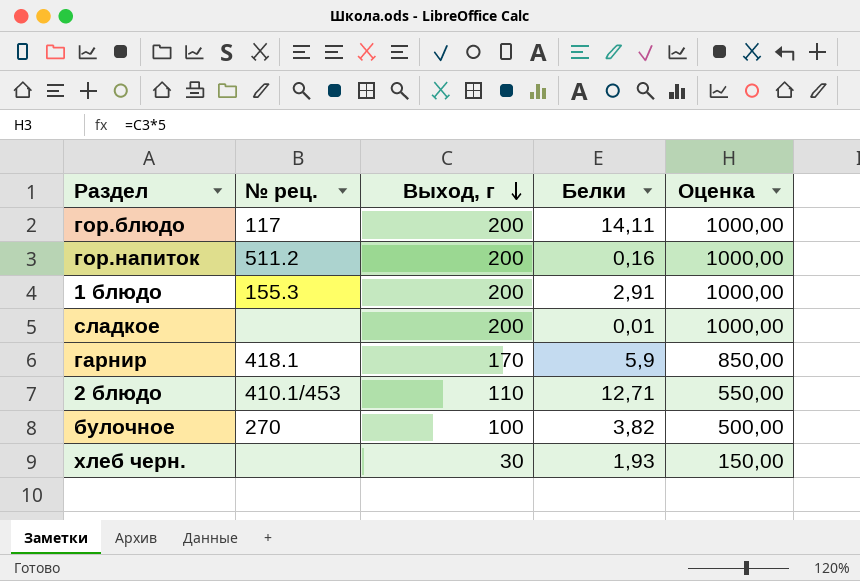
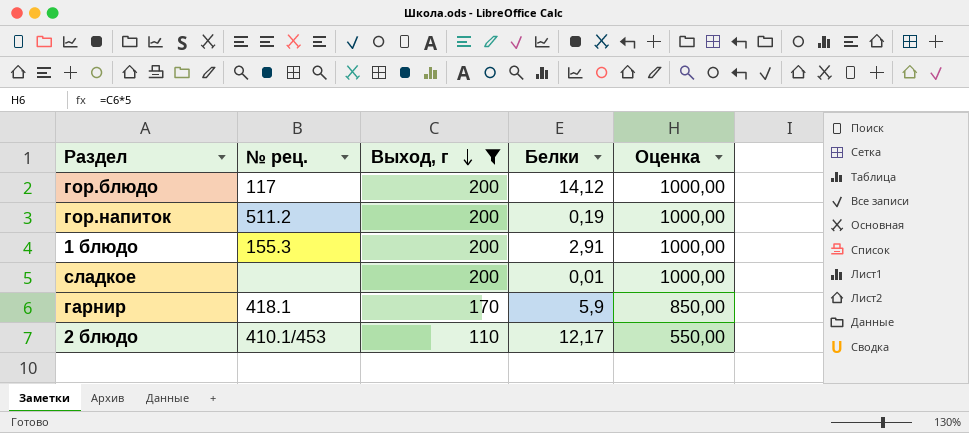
filter: none -> Выход, г >= 110
гор.блюдо | Белки: 14,11 -> 14,12
гор.напиток | Белки: 0,16 -> 0,19
2 блюдо | Белки: 12,71 -> 12,17

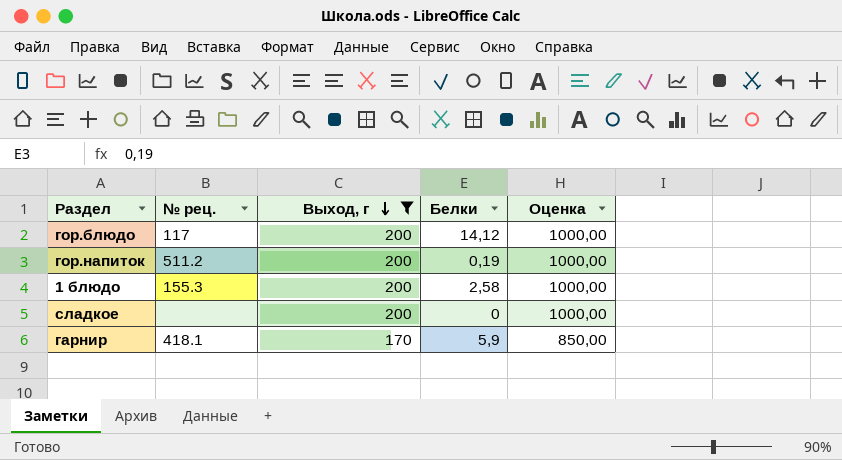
row 2 блюдо: 410.1/453 | 110 | 12,17 | 550,00 -> none
1 блюдо | Белки: 2,91 -> 2,58
сладкое | Белки: 0,01 -> 0

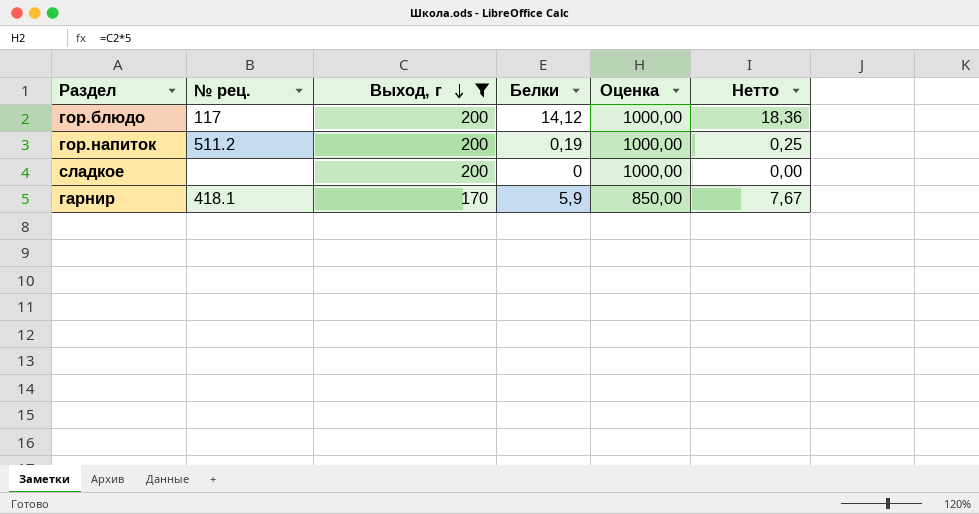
column Нетто | formula: none -> [Белки] * 1,3
row 1 блюдо: 155.3 | 200 | 2,58 | 1000,00 -> none

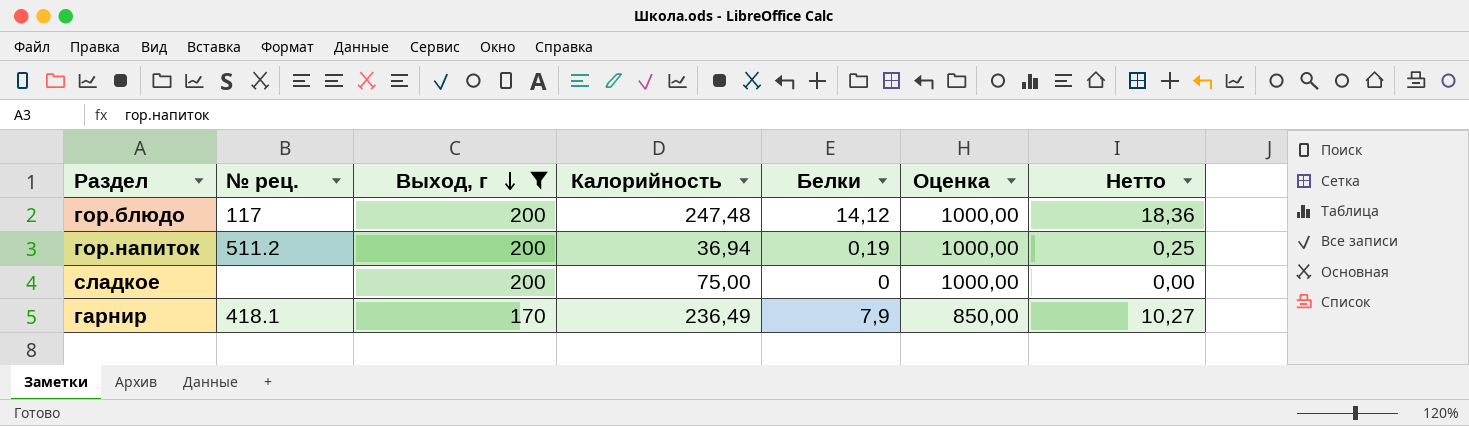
column Калорийность | position: none -> 4
гарнир | Белки: 5,9 -> 7,9
гарнир | Нетто: 7,67 -> 10,27

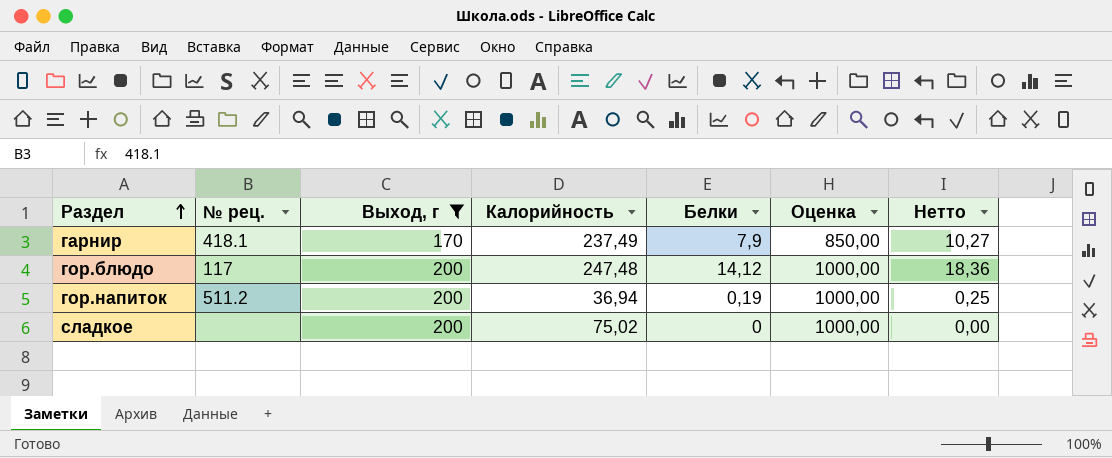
row order: Выход, г descending -> Раздел ascending
гарнир | Калорийность: 236,49 -> 237,49
сладкое | Калорийность: 75,00 -> 75,02

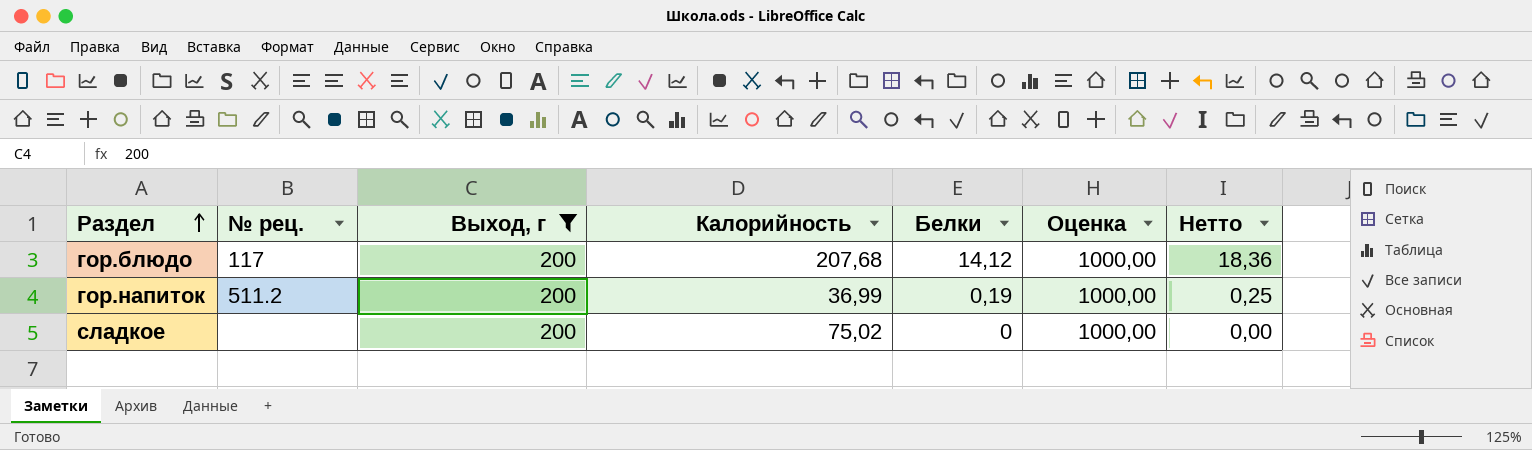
row гарнир: 418.1 | 170 | 237,49 | 7,9 | 850,00 | 10,27 -> none
гор.блюдо | Калорийность: 247,48 -> 207,68
гор.напиток | Калорийность: 36,94 -> 36,99

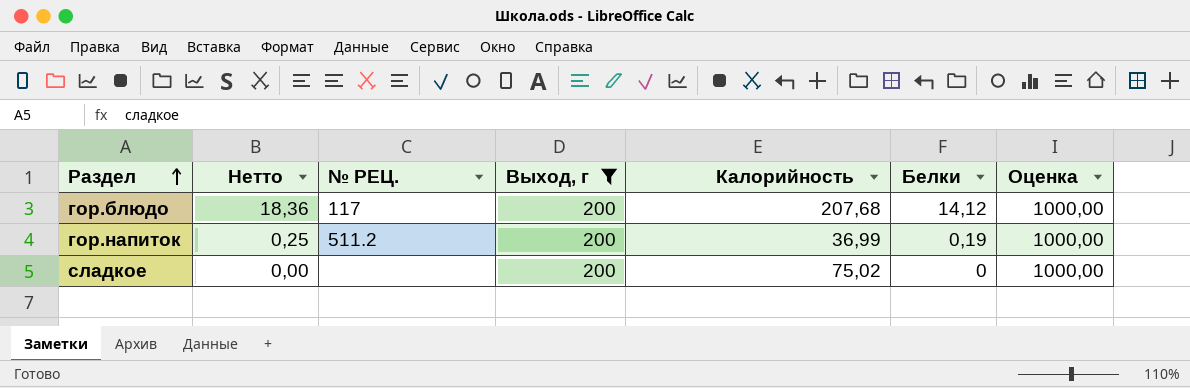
column Нетто | position: 7 -> 2
column name: № рец. -> № РЕЦ.

